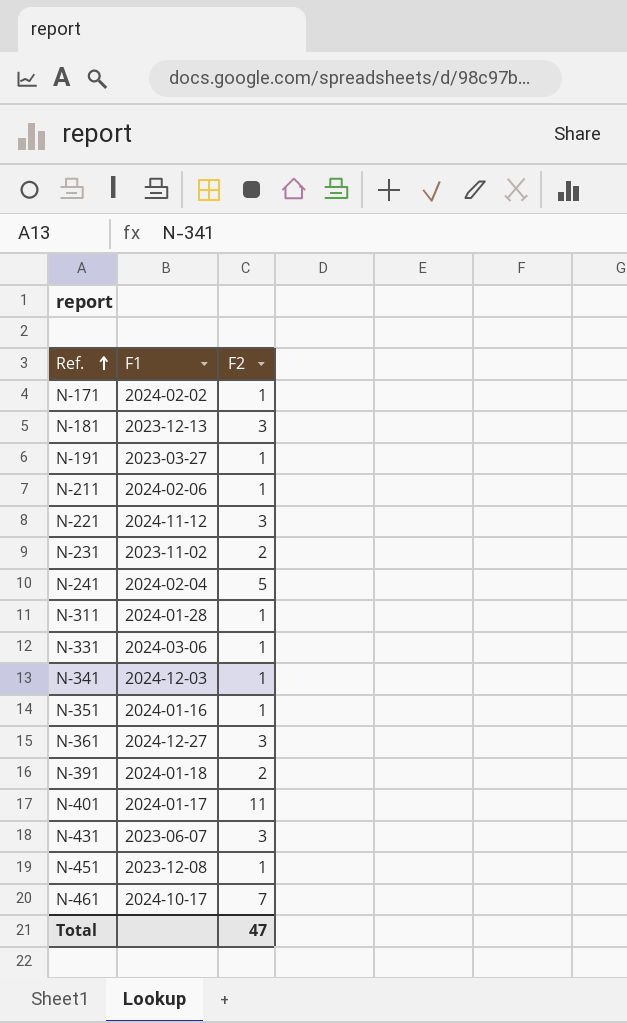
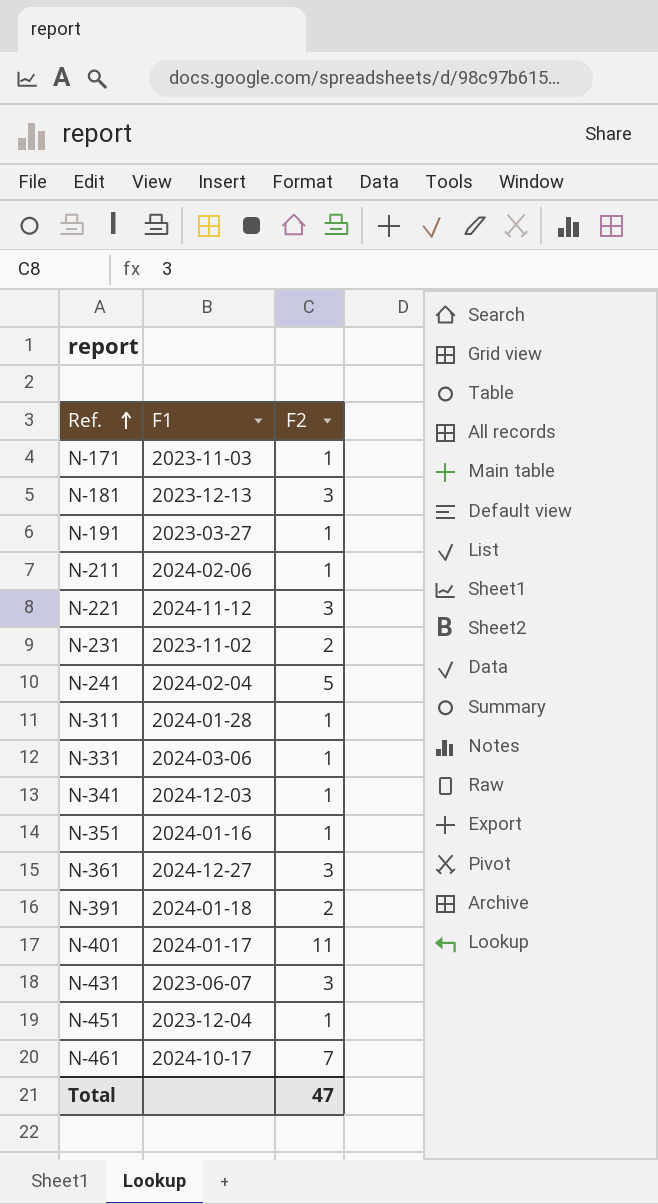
N-171 | F1: 2024-02-02 -> 2023-11-03
N-451 | F1: 2023-12-08 -> 2023-12-04

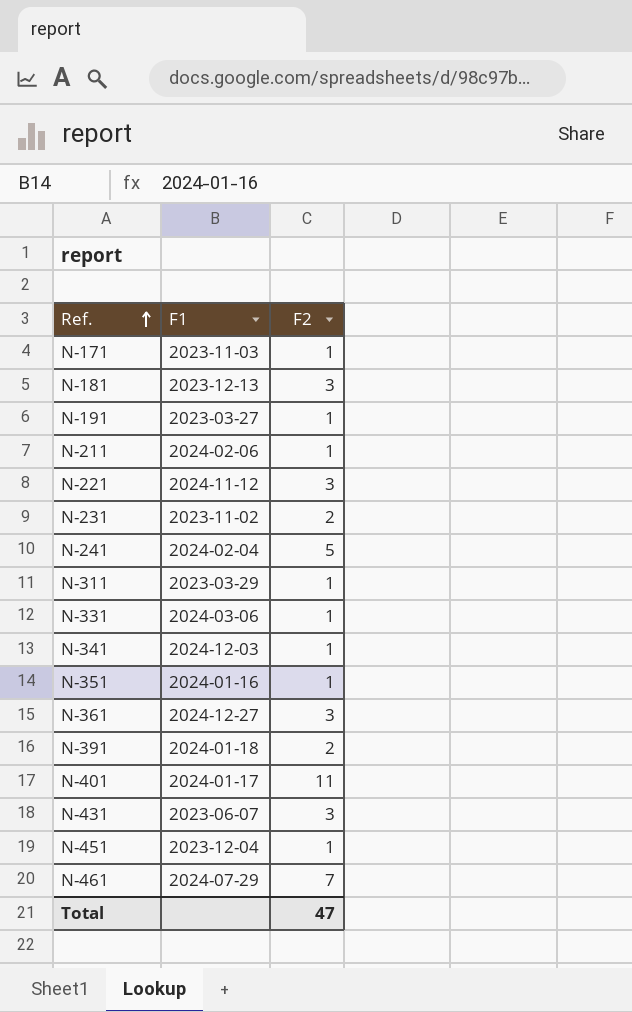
N-311 | F1: 2024-01-28 -> 2023-03-29
N-461 | F1: 2024-10-17 -> 2024-07-29

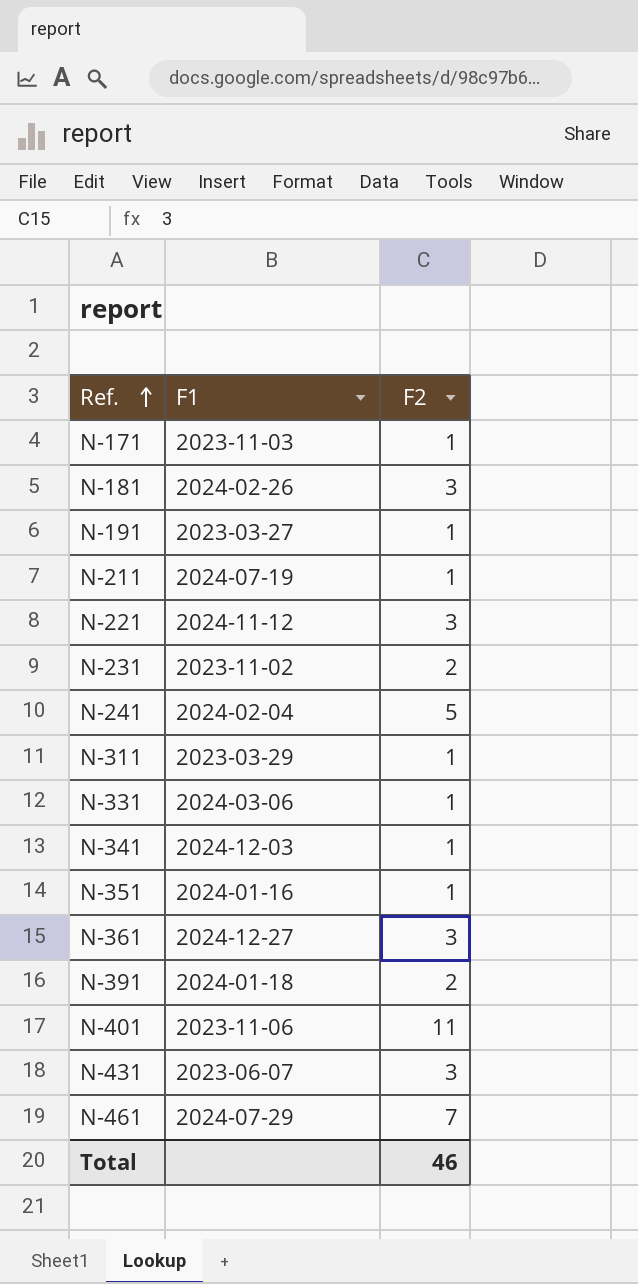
row N-451: 2023-12-04 | 1 -> none
N-181 | F1: 2023-12-13 -> 2024-02-26
N-211 | F1: 2024-02-06 -> 2024-07-19
N-401 | F1: 2024-01-17 -> 2023-11-06
Total | F2: 47 -> 46

